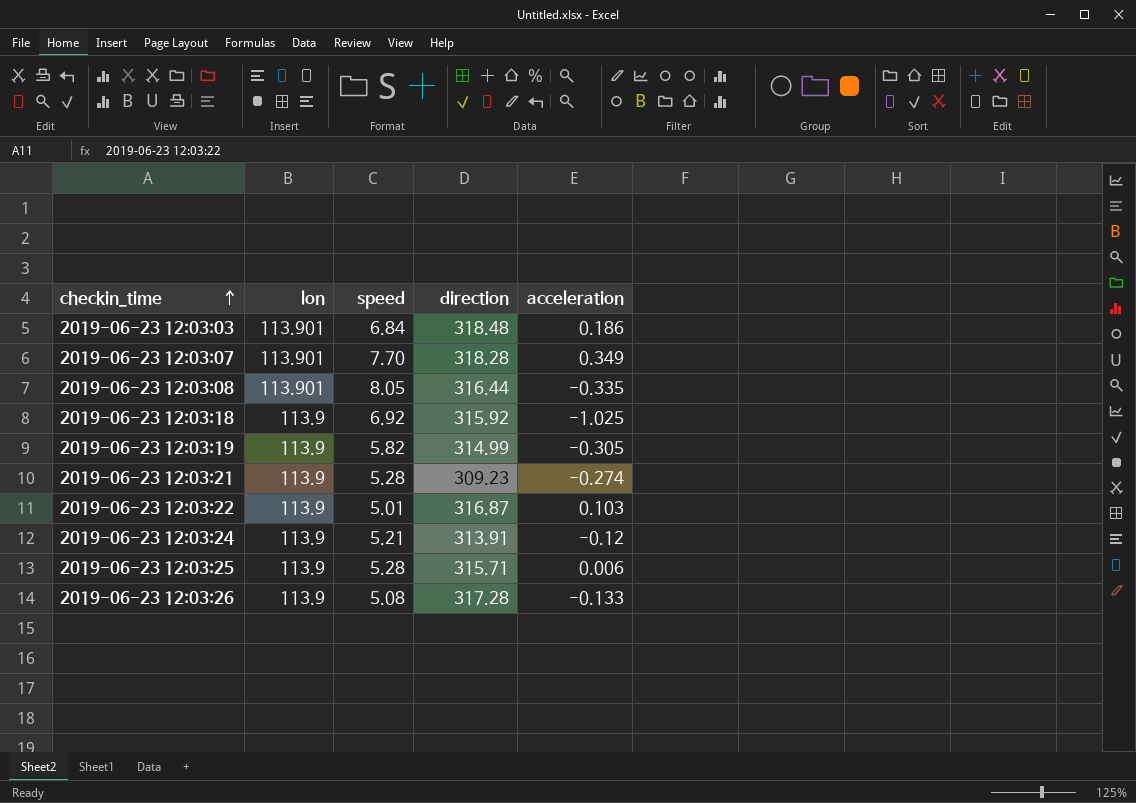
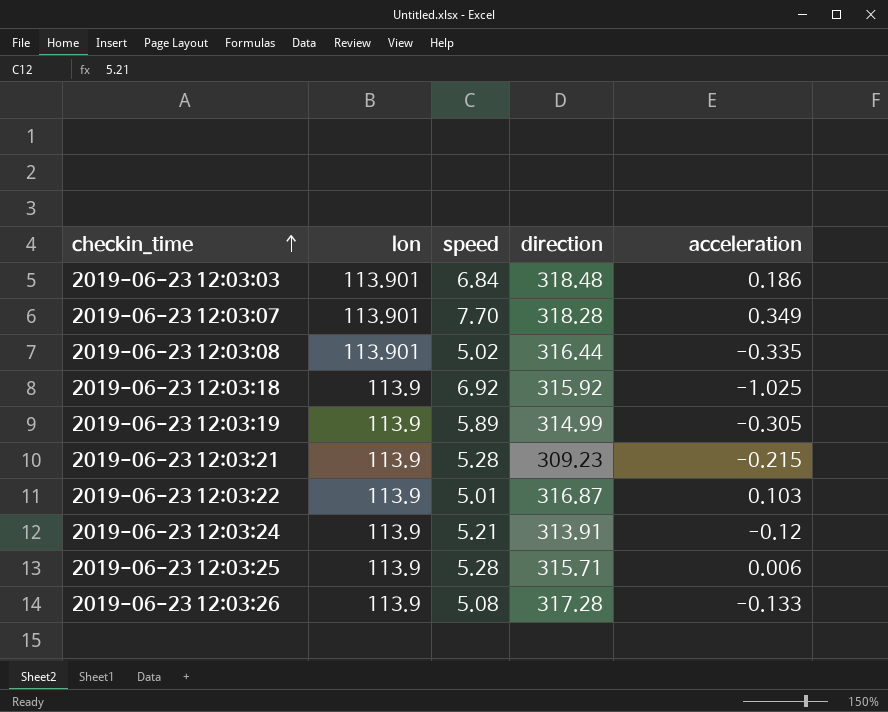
2019-06-23 12:03:08 | speed: 8.05 -> 5.02
2019-06-23 12:03:19 | speed: 5.82 -> 5.89
2019-06-23 12:03:21 | acceleration: -0.274 -> -0.215

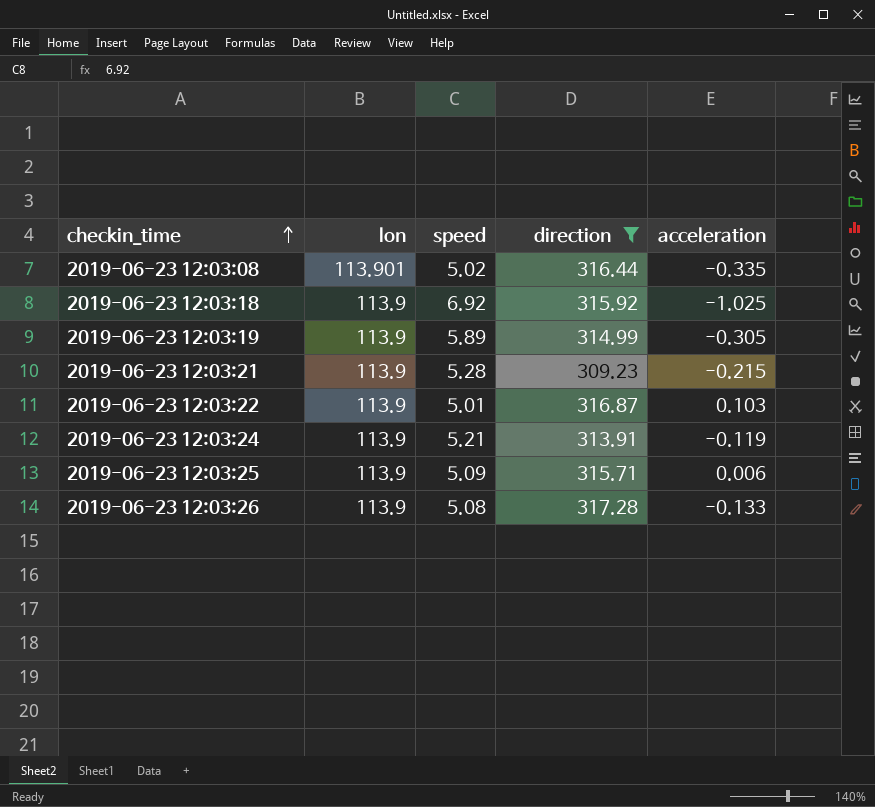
filter: none -> direction <= 317.28
2019-06-23 12:03:24 | acceleration: -0.12 -> -0.119
2019-06-23 12:03:25 | speed: 5.28 -> 5.09

